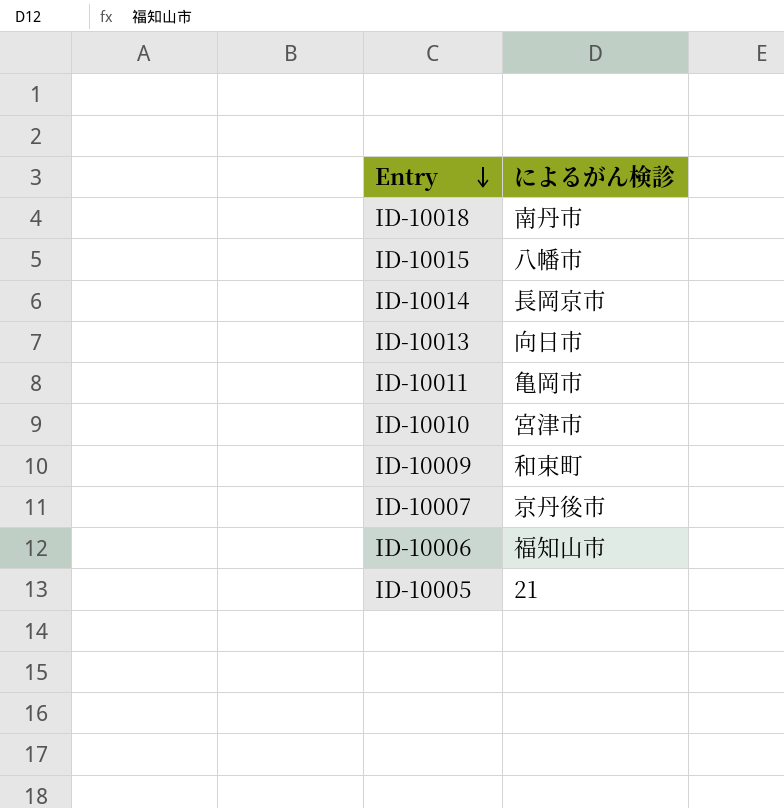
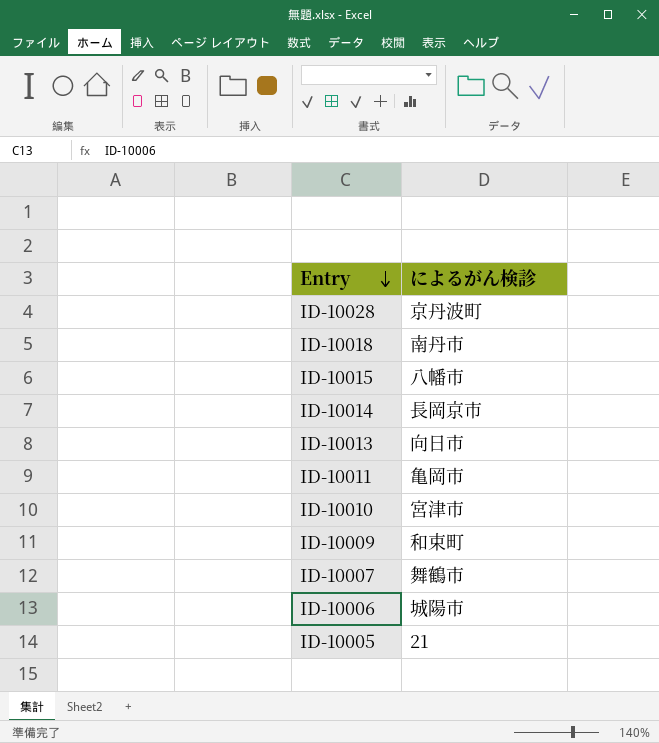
row ID-10028: none -> 京丹波町
ID-10007 | によるがん検診: 京丹後市 -> 舞鶴市
ID-10006 | によるがん検診: 福知山市 -> 城陽市

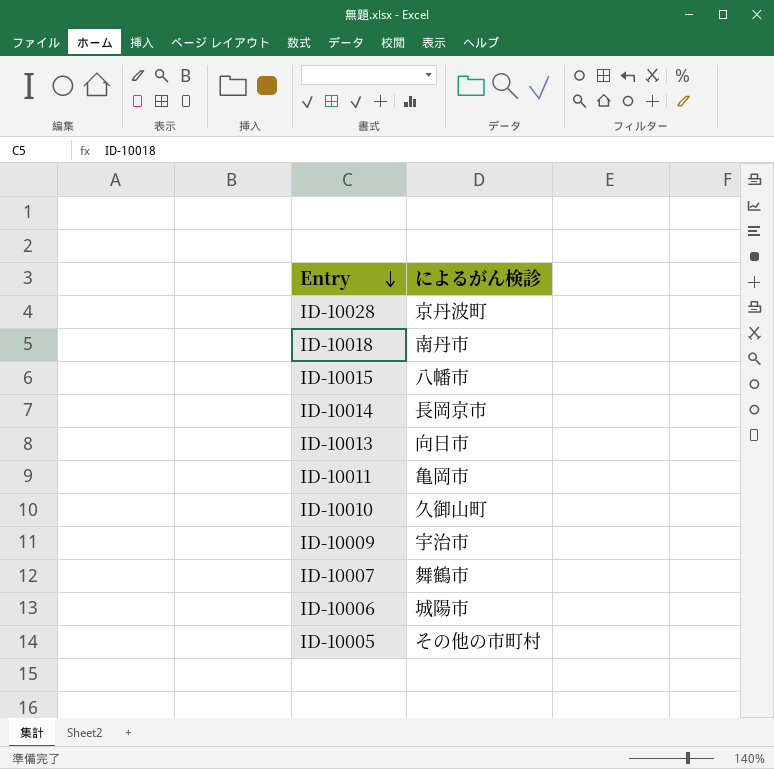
ID-10010 | によるがん検診: 宮津市 -> 久御山町
ID-10009 | によるがん検診: 和束町 -> 宇治市
ID-10005 | によるがん検診: 21 -> その他の市町村

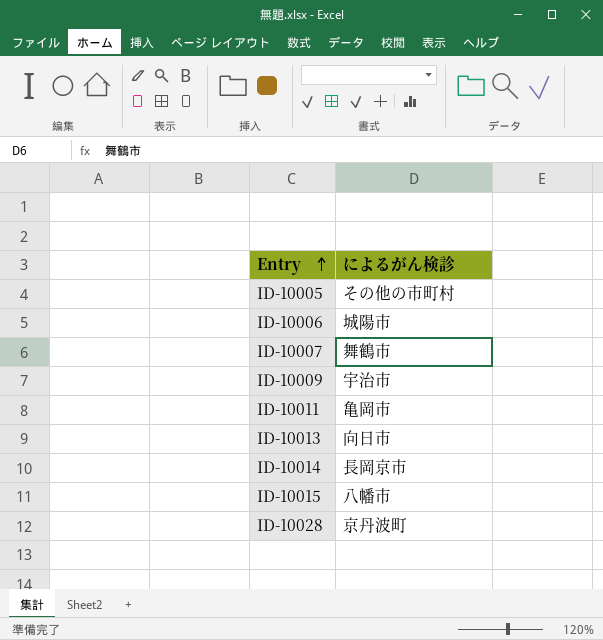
row order: Entry descending -> Entry ascending
row ID-10018: 南丹市 -> none
row ID-10010: 久御山町 -> none

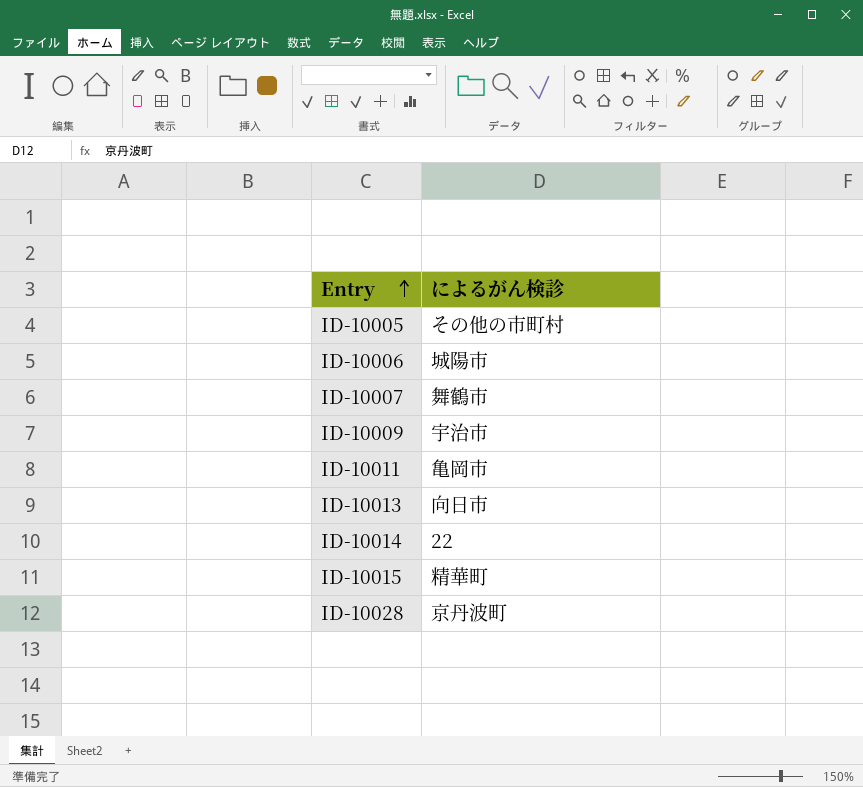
ID-10014 | によるがん検診: 長岡京市 -> 22
ID-10015 | によるがん検診: 八幡市 -> 精華町

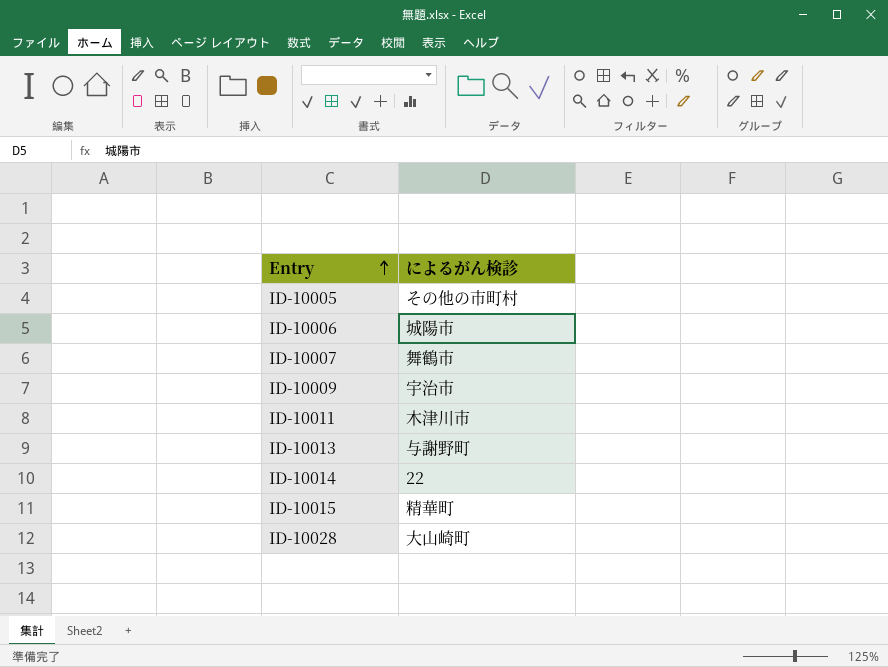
ID-10011 | によるがん検診: 亀岡市 -> 木津川市
ID-10013 | によるがん検診: 向日市 -> 与謝野町
ID-10028 | によるがん検診: 京丹波町 -> 大山崎町

